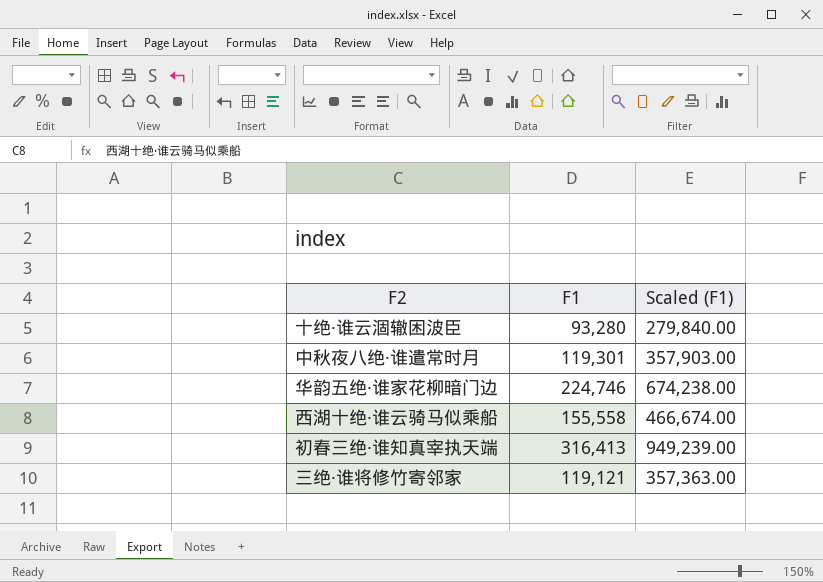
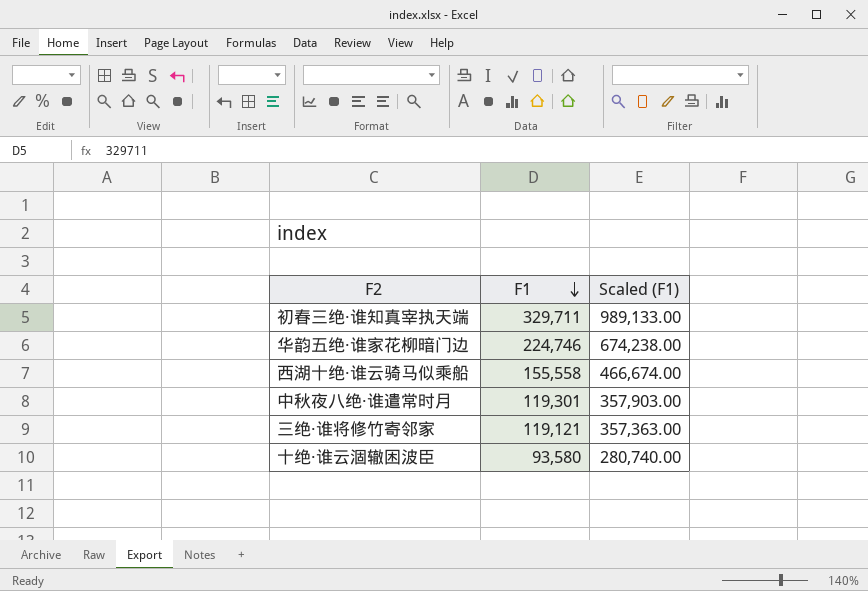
row order: none -> F1 descending
初春三绝·谁知真宰执天端 | F1: 316,413 -> 329,711
初春三绝·谁知真宰执天端 | Scaled (F1): 949,239.00 -> 989,133.00
十绝·谁云涸辙困波臣 | F1: 93,280 -> 93,580
十绝·谁云涸辙困波臣 | Scaled (F1): 279,840.00 -> 280,740.00

